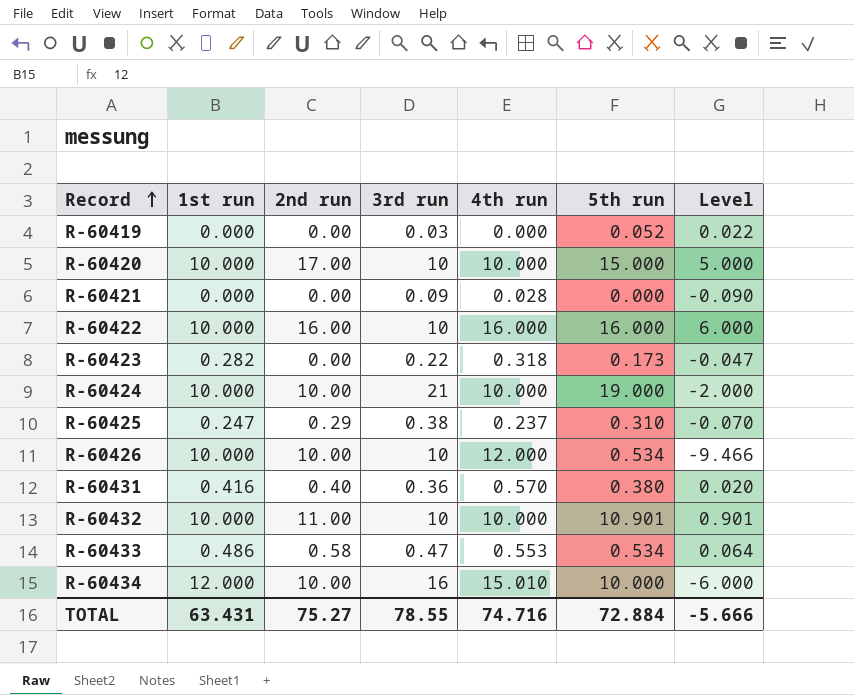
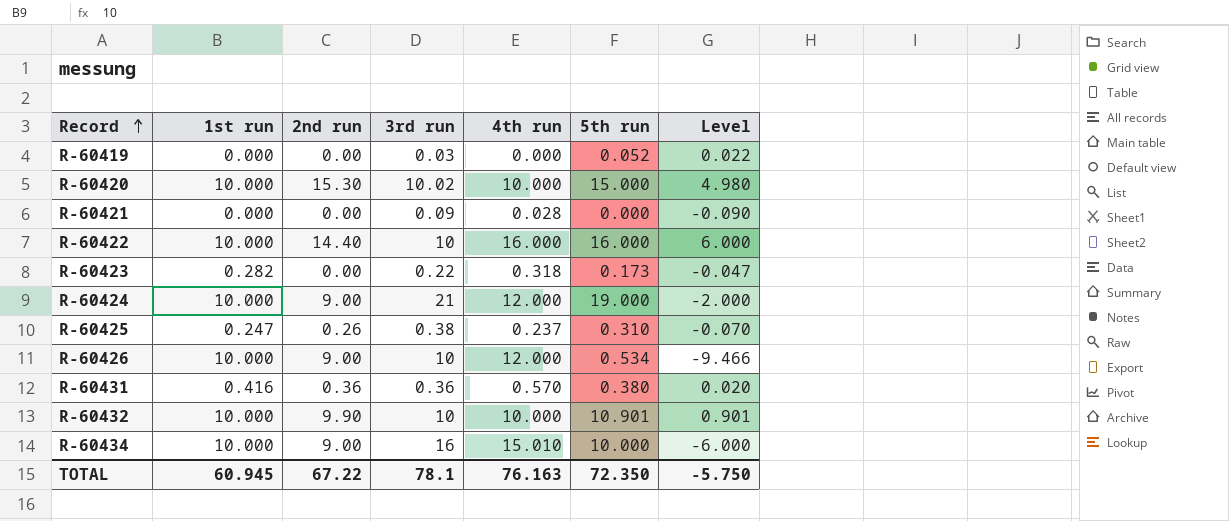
row R-60433: 0.486 | 0.58 | 0.47 | 0.553 | 0.534 | 0.064 -> none
R-60420 | 2nd run: 17.00 -> 15.30
R-60420 | 3rd run: 10 -> 10.02
R-60420 | Level: 5.000 -> 4.980
R-60422 | 2nd run: 16.00 -> 14.40
R-60424 | 2nd run: 10.00 -> 9.00
R-60424 | 4th run: 10.000 -> 12.000
R-60425 | 2nd run: 0.29 -> 0.26
R-60426 | 2nd run: 10.00 -> 9.00
R-60431 | 2nd run: 0.40 -> 0.36
R-60432 | 2nd run: 11.00 -> 9.90
R-60434 | 1st run: 12.000 -> 10.000
R-60434 | 2nd run: 10.00 -> 9.00
TOTAL | 1st run: 63.431 -> 60.945
TOTAL | 2nd run: 75.27 -> 67.22
TOTAL | 3rd run: 78.55 -> 78.1
TOTAL | 4th run: 74.716 -> 76.163
TOTAL | 5th run: 72.884 -> 72.350
TOTAL | Level: -5.666 -> -5.750

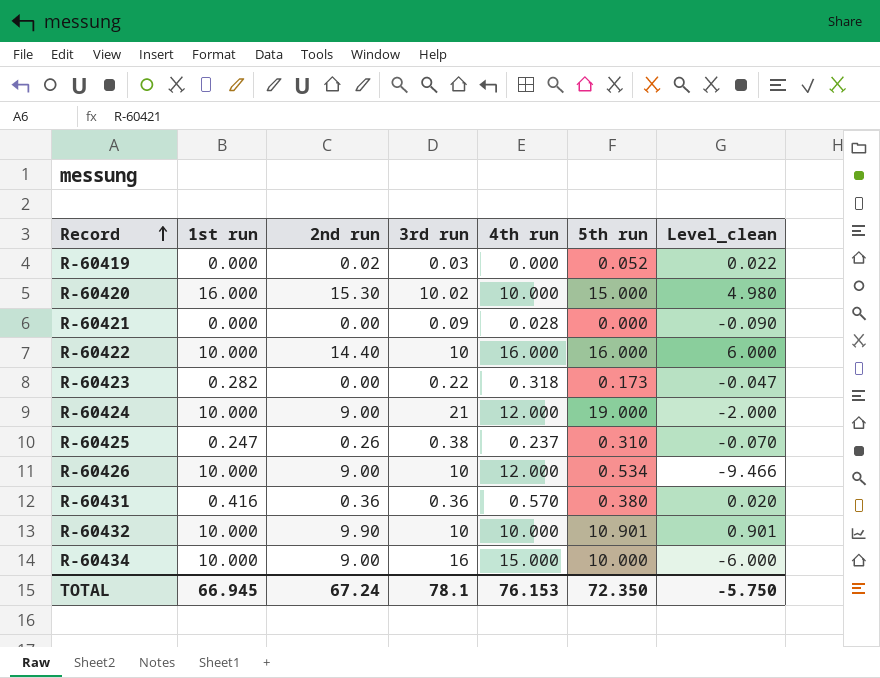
column name: Level -> Level_clean
R-60419 | 2nd run: 0.00 -> 0.02
R-60420 | 1st run: 10.000 -> 16.000
R-60434 | 4th run: 15.010 -> 15.000
TOTAL | 1st run: 60.945 -> 66.945
TOTAL | 2nd run: 67.22 -> 67.24
TOTAL | 4th run: 76.163 -> 76.153

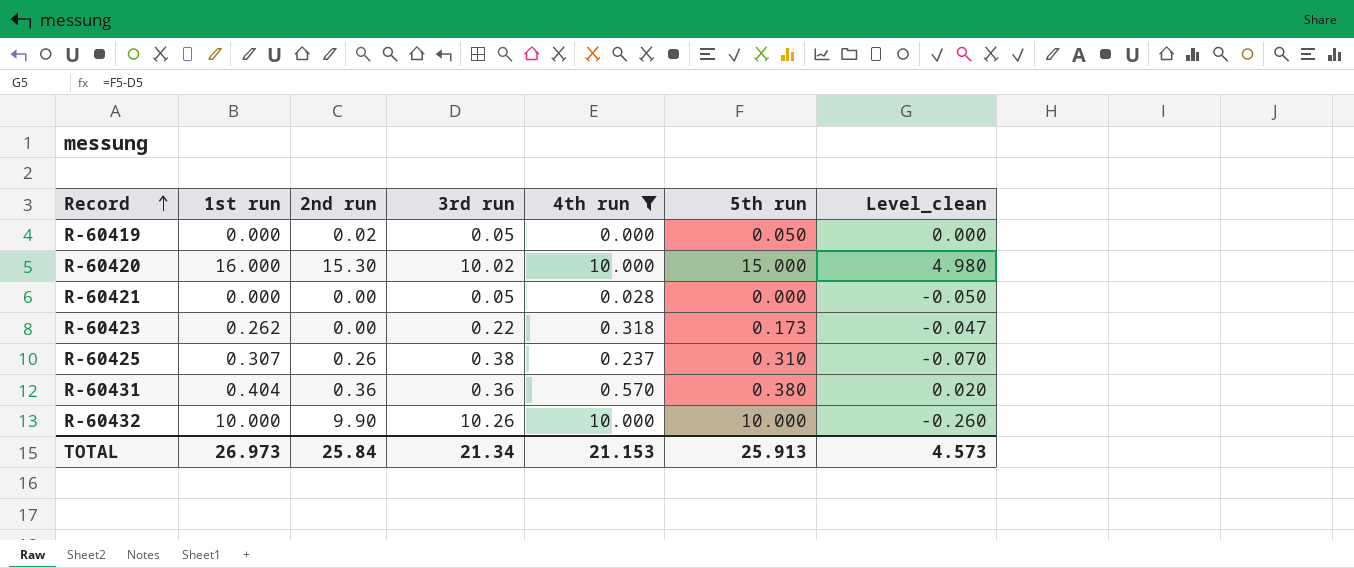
filter: none -> 4th run <= 10.000
R-60419 | 3rd run: 0.03 -> 0.05
R-60419 | 5th run: 0.052 -> 0.050
R-60419 | Level_clean: 0.022 -> 0.000
R-60421 | 3rd run: 0.09 -> 0.05
R-60421 | Level_clean: -0.090 -> -0.050
R-60423 | 1st run: 0.282 -> 0.262
R-60425 | 1st run: 0.247 -> 0.307
R-60431 | 1st run: 0.416 -> 0.404
R-60432 | 3rd run: 10 -> 10.26
R-60432 | 5th run: 10.901 -> 10.000
R-60432 | Level_clean: 0.901 -> -0.260
TOTAL | 1st run: 66.945 -> 26.973
TOTAL | 2nd run: 67.24 -> 25.84
TOTAL | 3rd run: 78.1 -> 21.34
TOTAL | 4th run: 76.153 -> 21.153
TOTAL | 5th run: 72.350 -> 25.913
TOTAL | Level_clean: -5.750 -> 4.573

